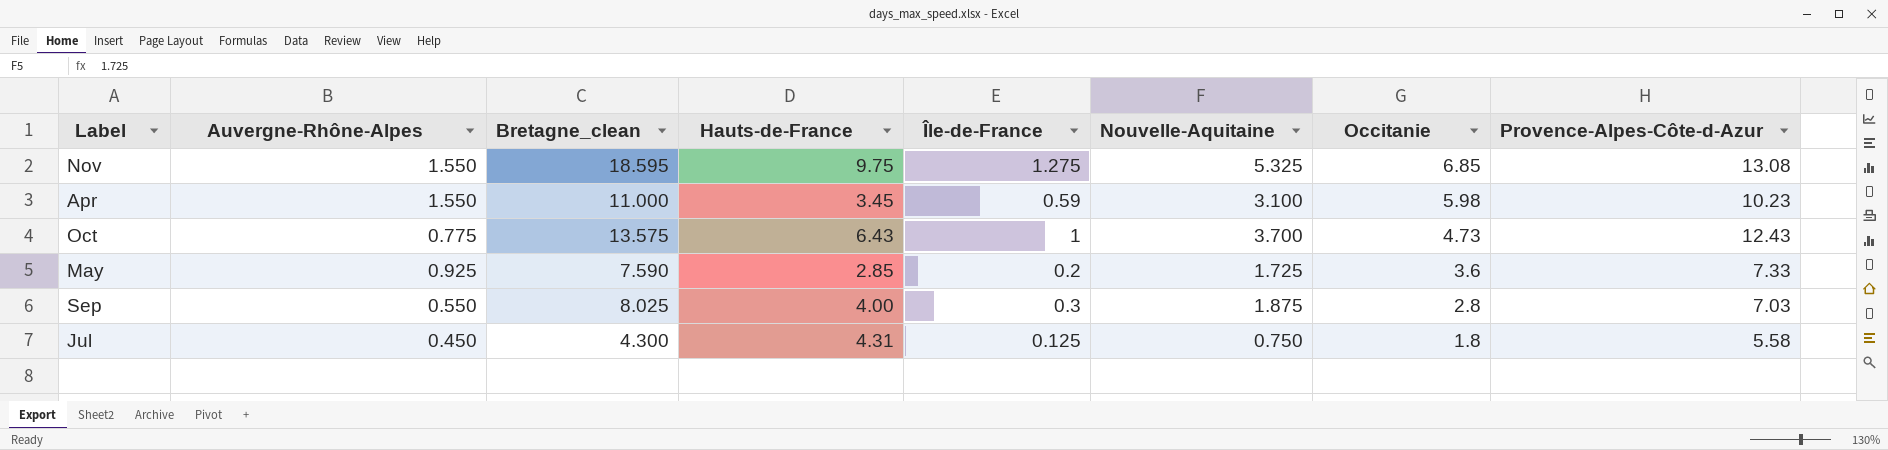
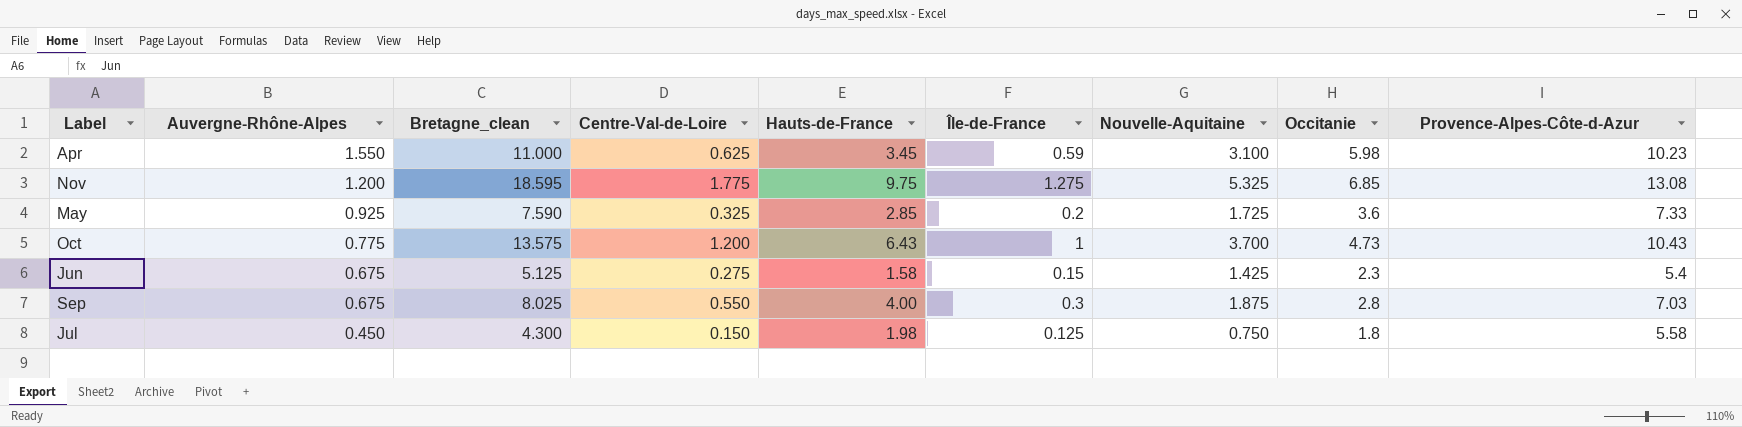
row order: Occitanie descending -> Auvergne-Rhône-Alpes descending
column Centre-Val-de-Loire | position: none -> 4
Nov | Auvergne-Rhône-Alpes: 1.550 -> 1.200
Oct | Provence-Alpes-Côte-d-Azur: 12.43 -> 10.43
row Jun: none -> 0.675 | 5.125 | 0.275 | 1.58 | 0.15 | 1.425 | 2.3 | 5.4
Sep | Auvergne-Rhône-Alpes: 0.550 -> 0.675
Jul | Hauts-de-France: 4.31 -> 1.98

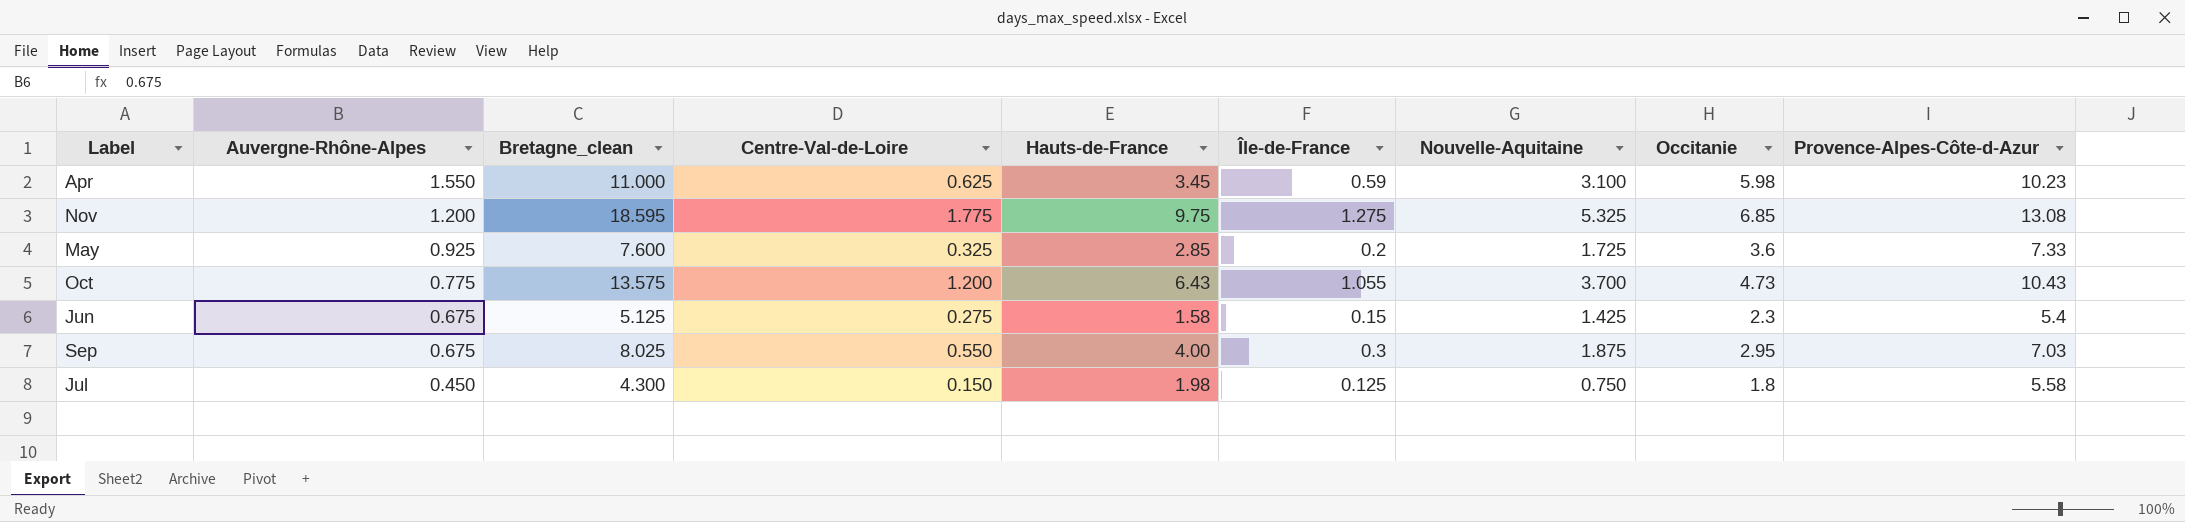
May | Bretagne_clean: 7.590 -> 7.600
Oct | Île-de-France: 1 -> 1.055
Sep | Occitanie: 2.8 -> 2.95

